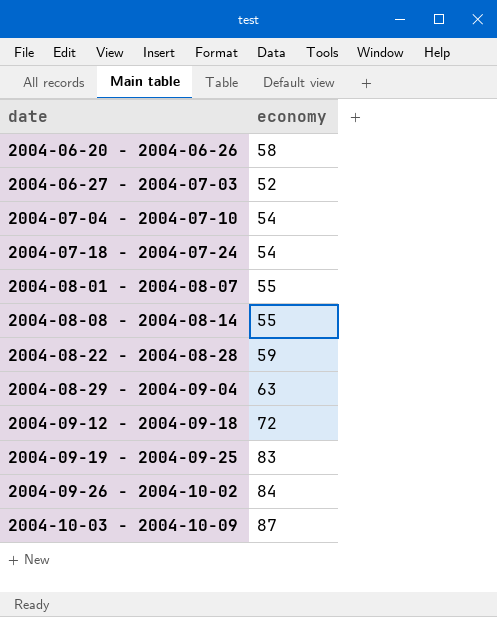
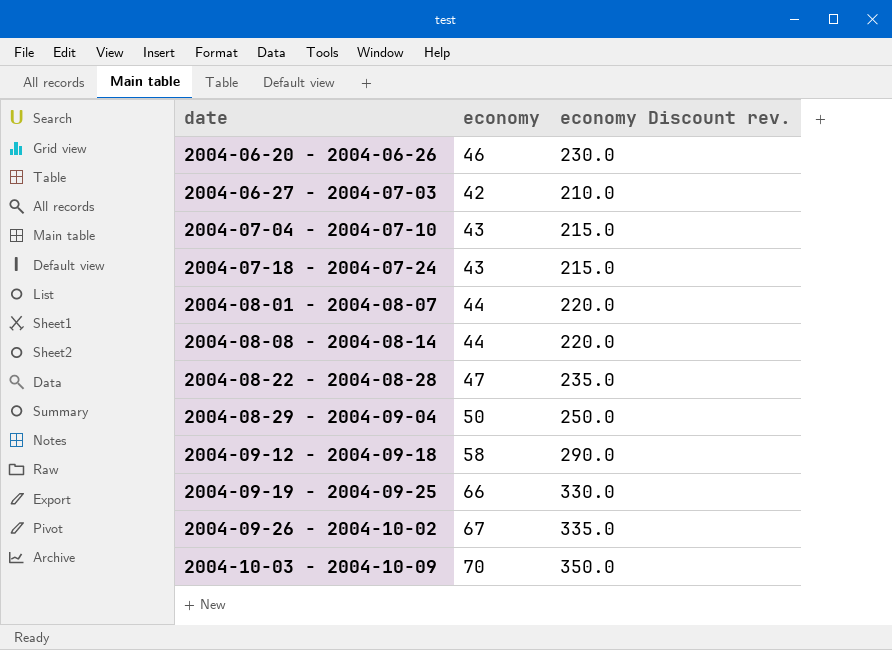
column economy Discount rev. | formula: none -> [economy] * 5
2004-06-20 - 2004-06-26 | economy: 58 -> 46
2004-06-27 - 2004-07-03 | economy: 52 -> 42
2004-07-04 - 2004-07-10 | economy: 54 -> 43
2004-07-18 - 2004-07-24 | economy: 54 -> 43
2004-08-01 - 2004-08-07 | economy: 55 -> 44
2004-08-08 - 2004-08-14 | economy: 55 -> 44
2004-08-22 - 2004-08-28 | economy: 59 -> 47
2004-08-29 - 2004-09-04 | economy: 63 -> 50
2004-09-12 - 2004-09-18 | economy: 72 -> 58
2004-09-19 - 2004-09-25 | economy: 83 -> 66
2004-09-26 - 2004-10-02 | economy: 84 -> 67
2004-10-03 - 2004-10-09 | economy: 87 -> 70

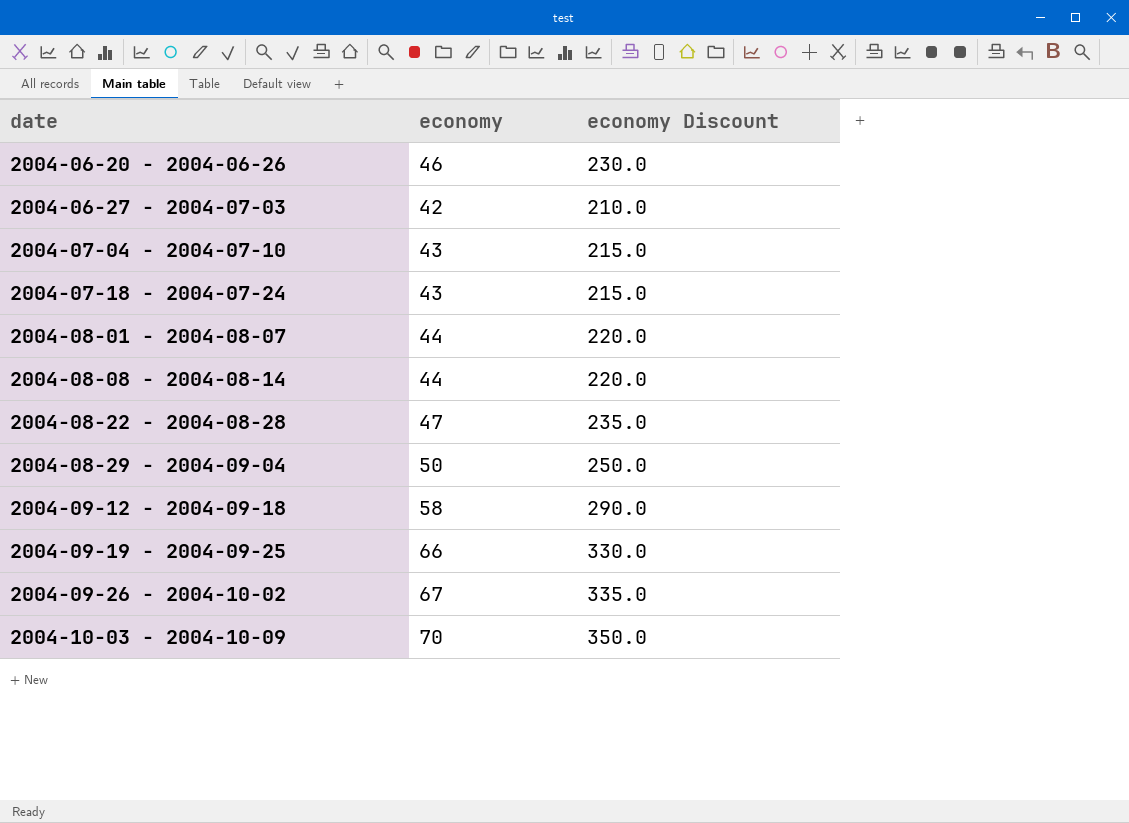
column name: economy Discount rev. -> economy Discount

